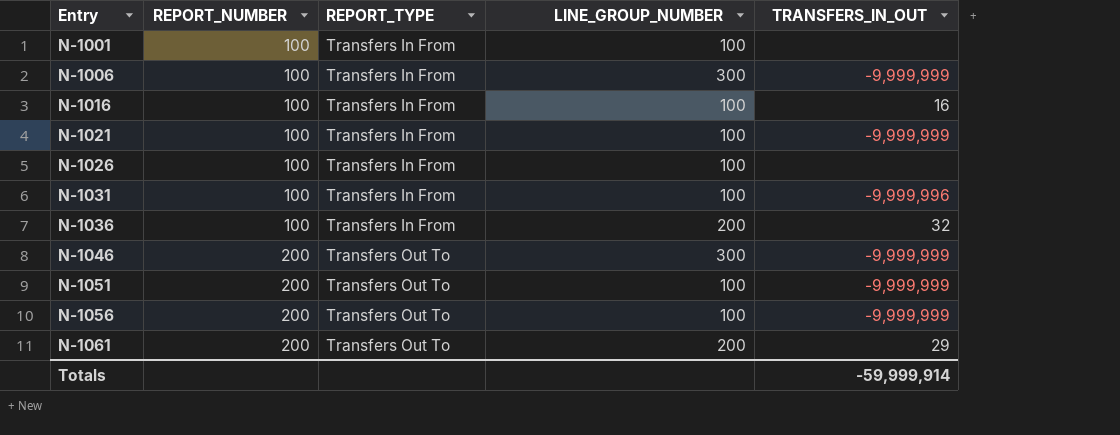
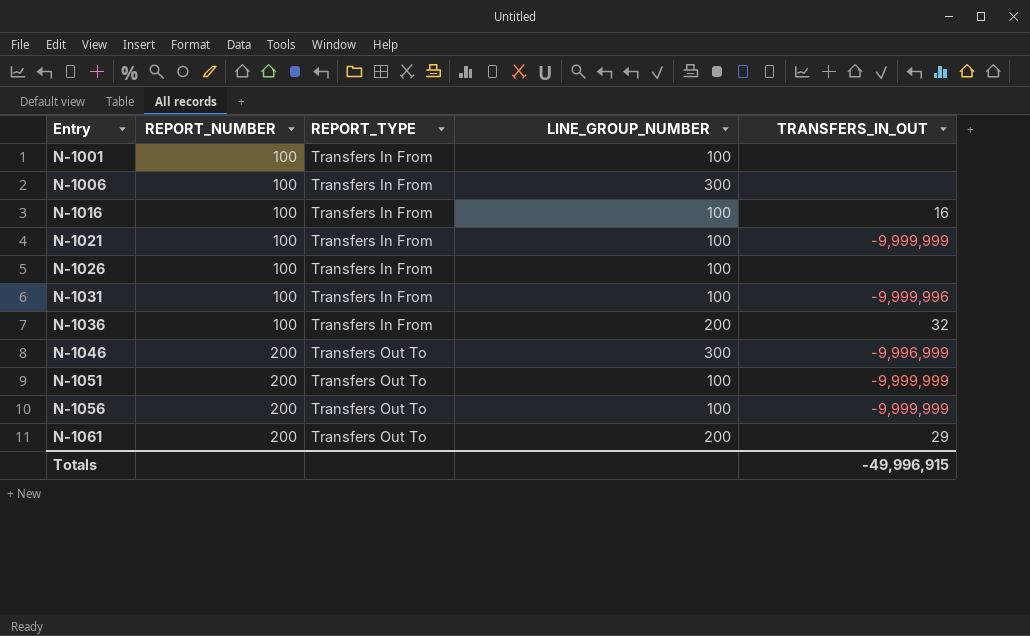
N-1006 | TRANSFERS_IN_OUT: -9,999,999 -> none
N-1046 | TRANSFERS_IN_OUT: -9,999,999 -> -9,996,999
Totals | TRANSFERS_IN_OUT: -59,999,914 -> -49,996,915

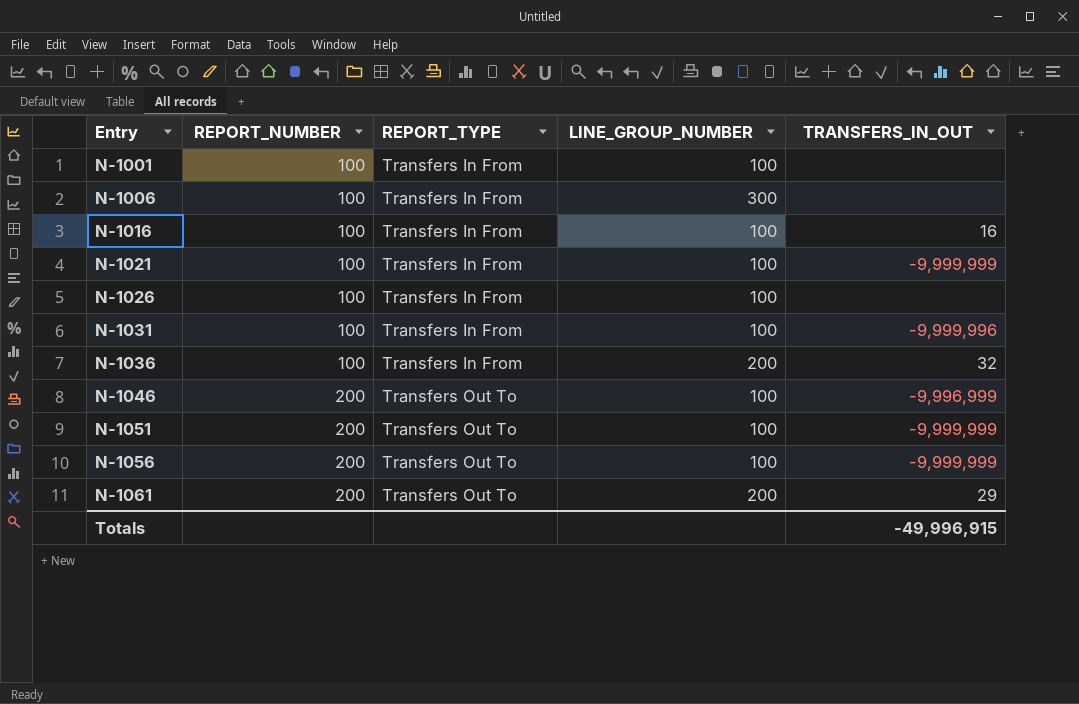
N-1046 | LINE_GROUP_NUMBER: 300 -> 100

